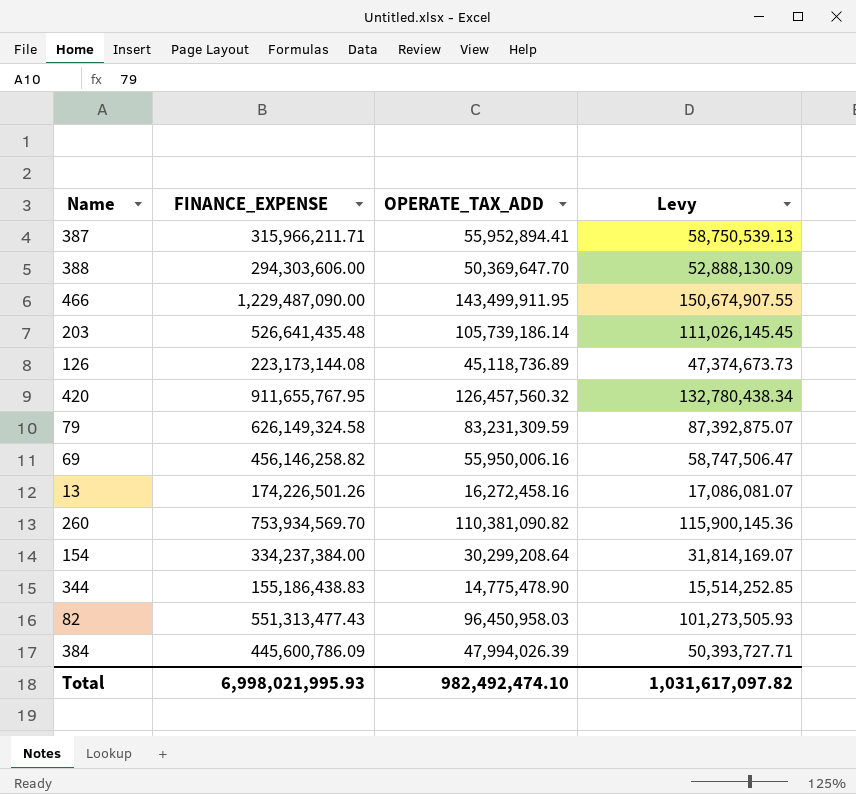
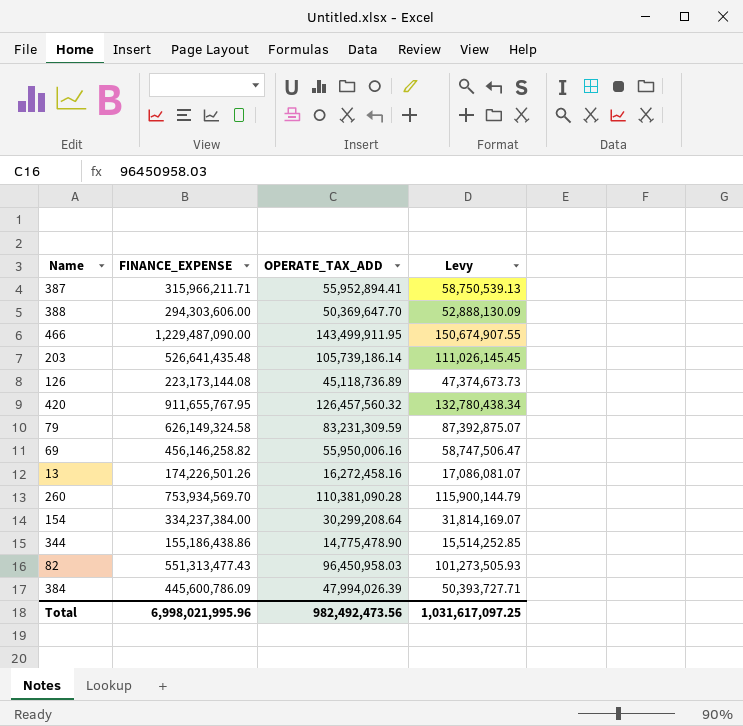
260 | OPERATE_TAX_ADD: 110,381,090.82 -> 110,381,090.28
260 | Levy: 115,900,145.36 -> 115,900,144.79
344 | FINANCE_EXPENSE: 155,186,438.83 -> 155,186,438.86
Total | FINANCE_EXPENSE: 6,998,021,995.93 -> 6,998,021,995.96
Total | OPERATE_TAX_ADD: 982,492,474.10 -> 982,492,473.56
Total | Levy: 1,031,617,097.82 -> 1,031,617,097.25

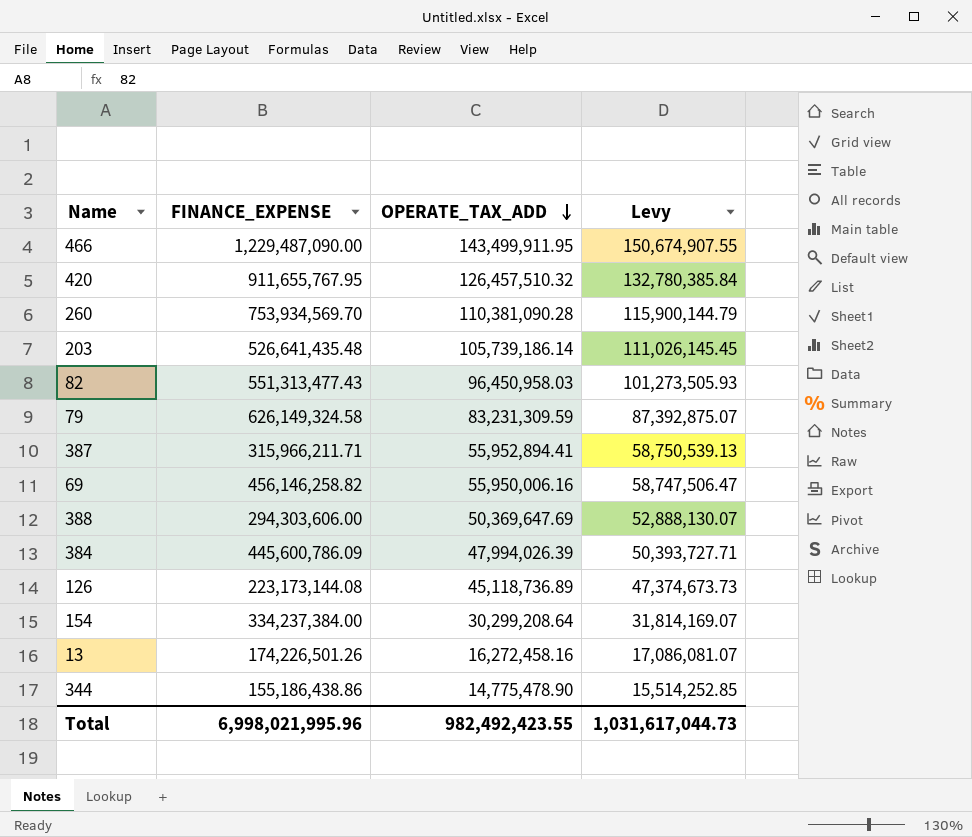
row order: none -> OPERATE_TAX_ADD descending
420 | OPERATE_TAX_ADD: 126,457,560.32 -> 126,457,510.32
420 | Levy: 132,780,438.34 -> 132,780,385.84
388 | OPERATE_TAX_ADD: 50,369,647.70 -> 50,369,647.69
388 | Levy: 52,888,130.09 -> 52,888,130.07
Total | OPERATE_TAX_ADD: 982,492,473.56 -> 982,492,423.55
Total | Levy: 1,031,617,097.25 -> 1,031,617,044.73

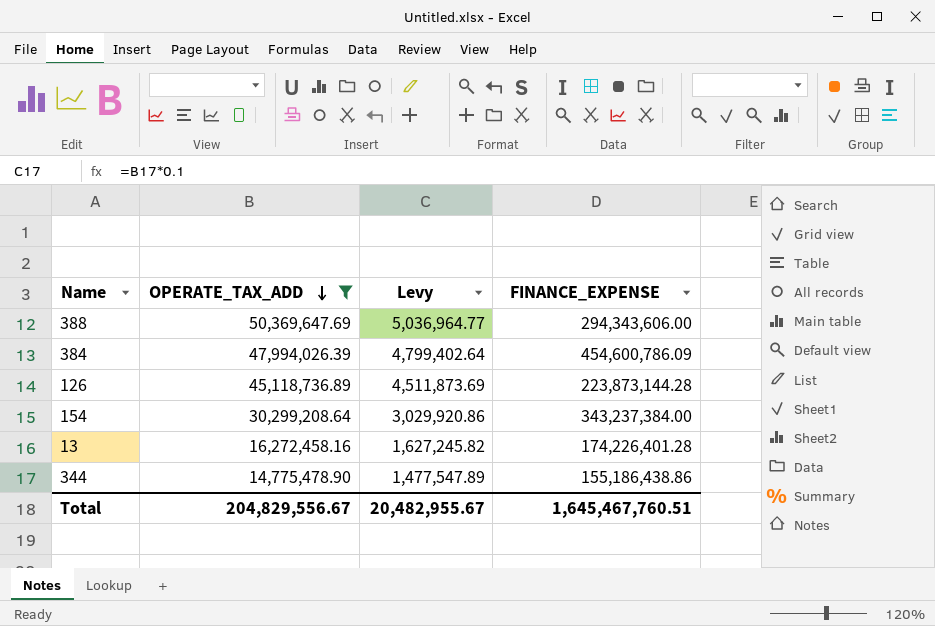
filter: none -> OPERATE_TAX_ADD <= 50,369,647.69
column Levy | formula: [OPERATE_TAX_ADD] * 1.05 -> [OPERATE_TAX_ADD] * 0.1
column FINANCE_EXPENSE | position: 2 -> 4
388 | FINANCE_EXPENSE: 294,303,606.00 -> 294,343,606.00
384 | FINANCE_EXPENSE: 445,600,786.09 -> 454,600,786.09
126 | FINANCE_EXPENSE: 223,173,144.08 -> 223,873,144.28
154 | FINANCE_EXPENSE: 334,237,384.00 -> 343,237,384.00
13 | FINANCE_EXPENSE: 174,226,501.26 -> 174,226,401.28
Total | OPERATE_TAX_ADD: 982,492,423.55 -> 204,829,556.67
Total | Levy: 1,031,617,044.73 -> 20,482,955.67
Total | FINANCE_EXPENSE: 6,998,021,995.96 -> 1,645,467,760.51

